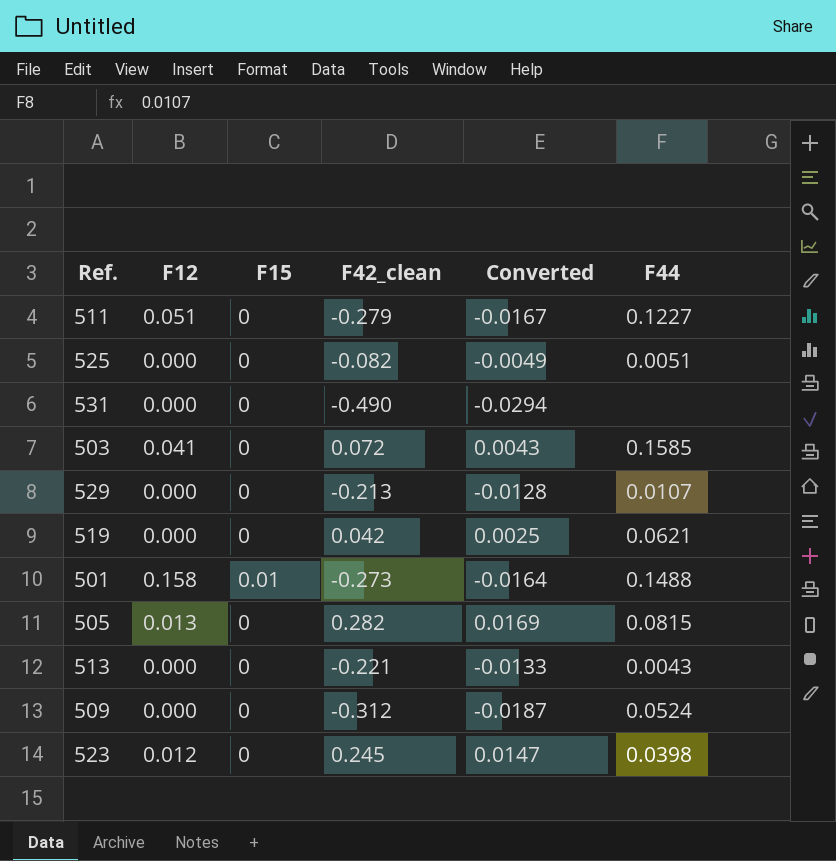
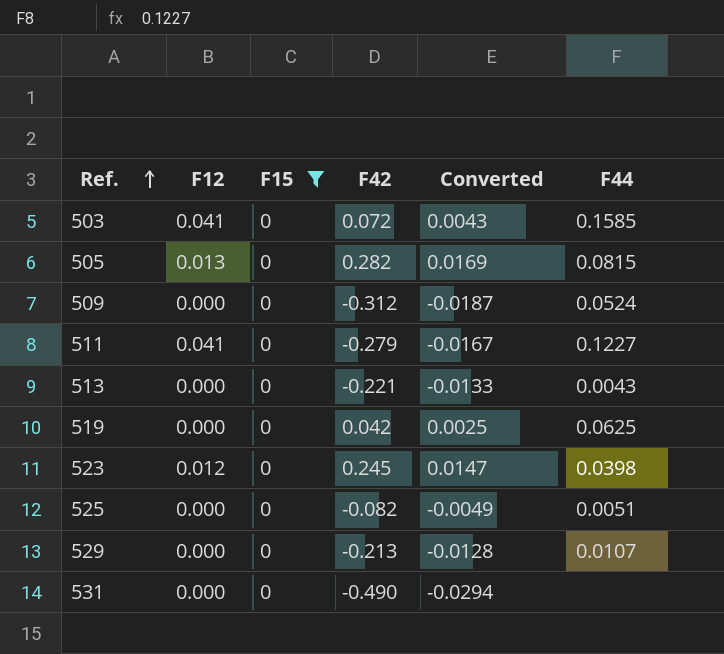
filter: none -> F15 = 0
row order: none -> Ref. ascending
column name: F42_clean -> F42
511 | F12: 0.051 -> 0.041
519 | F44: 0.0621 -> 0.0625

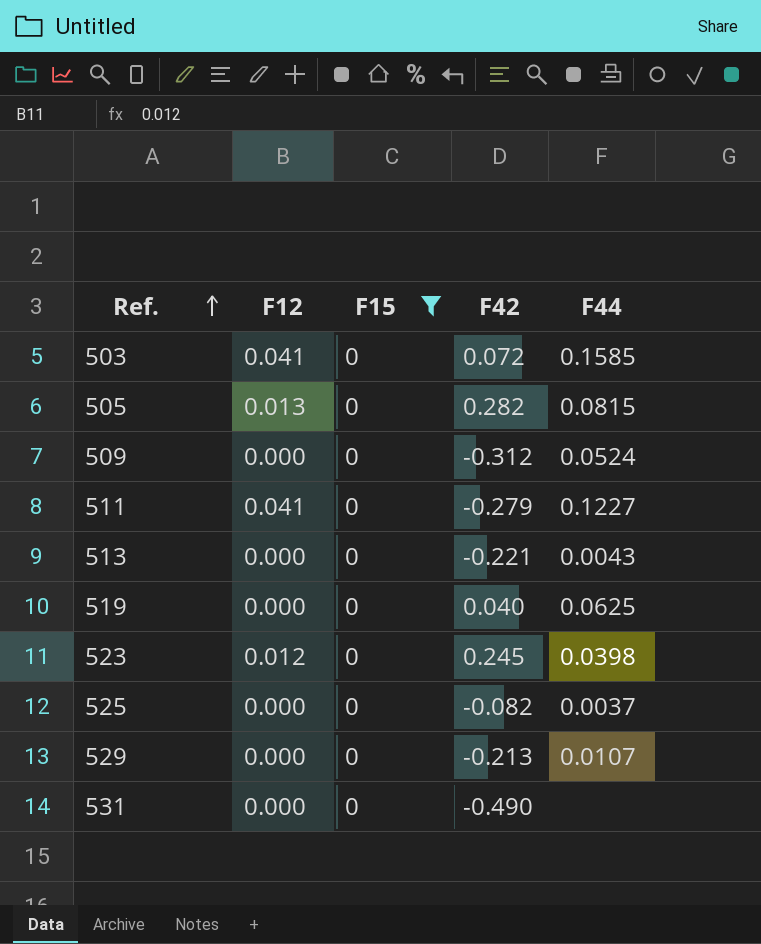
column Converted | formula: [F42] * 0.06 -> none
519 | F42: 0.042 -> 0.040
525 | F44: 0.0051 -> 0.0037

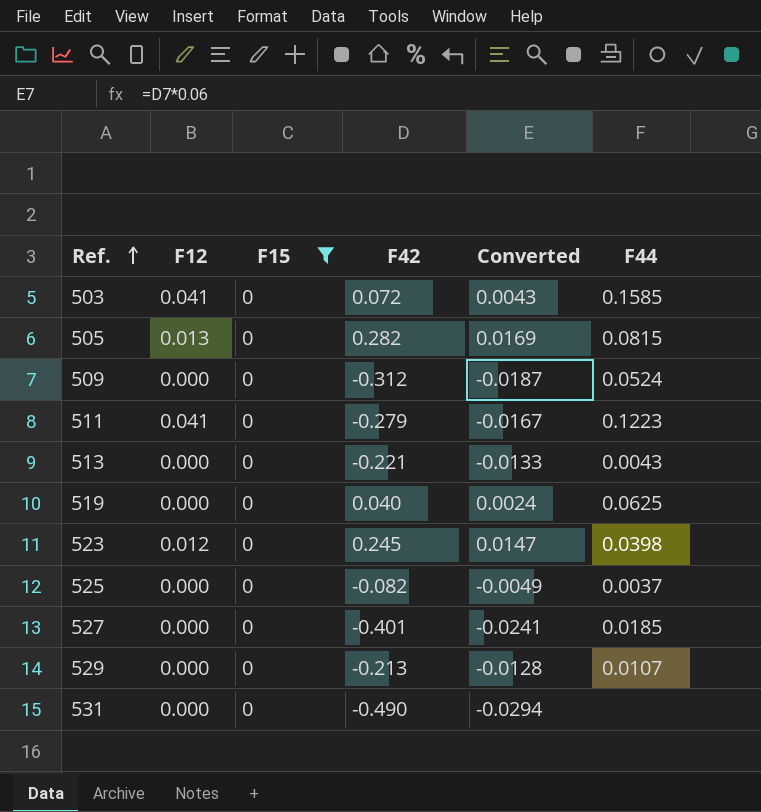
column Converted | formula: none -> [F42] * 0.06
511 | F44: 0.1227 -> 0.1223
row 527: none -> 0.000 | 0 | -0.401 | -0.0241 | 0.0185

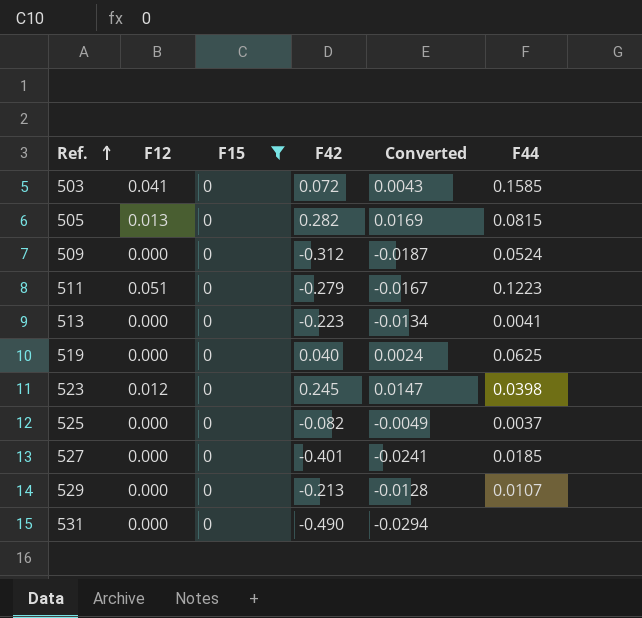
511 | F12: 0.041 -> 0.051
513 | F42: -0.221 -> -0.223
513 | Converted: -0.0133 -> -0.0134
513 | F44: 0.0043 -> 0.0041

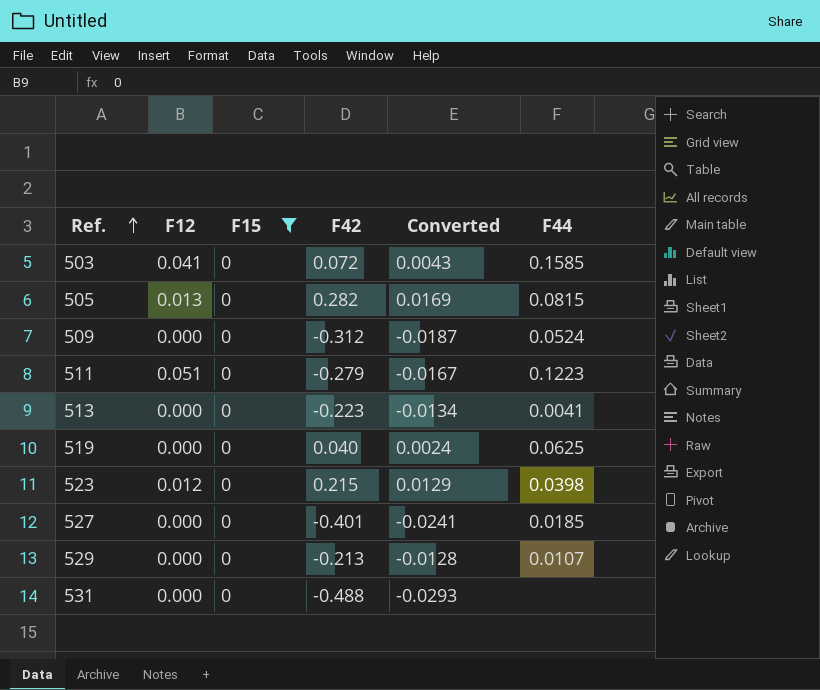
row 525: 0.000 | 0 | -0.082 | -0.0049 | 0.0037 -> none
523 | F42: 0.245 -> 0.215
523 | Converted: 0.0147 -> 0.0129
531 | F42: -0.490 -> -0.488
531 | Converted: -0.0294 -> -0.0293

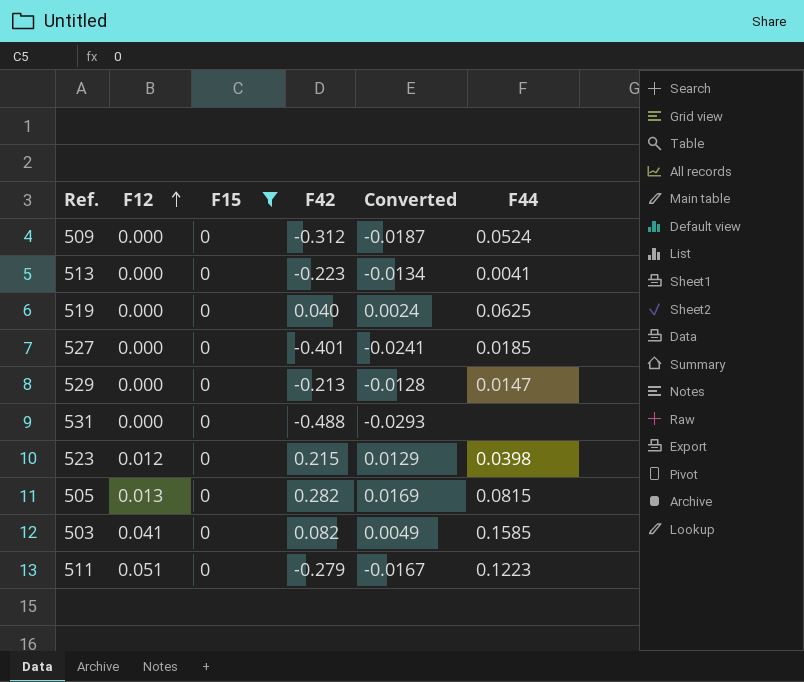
row order: Ref. ascending -> F12 ascending
529 | F44: 0.0107 -> 0.0147
503 | F42: 0.072 -> 0.082
503 | Converted: 0.0043 -> 0.0049

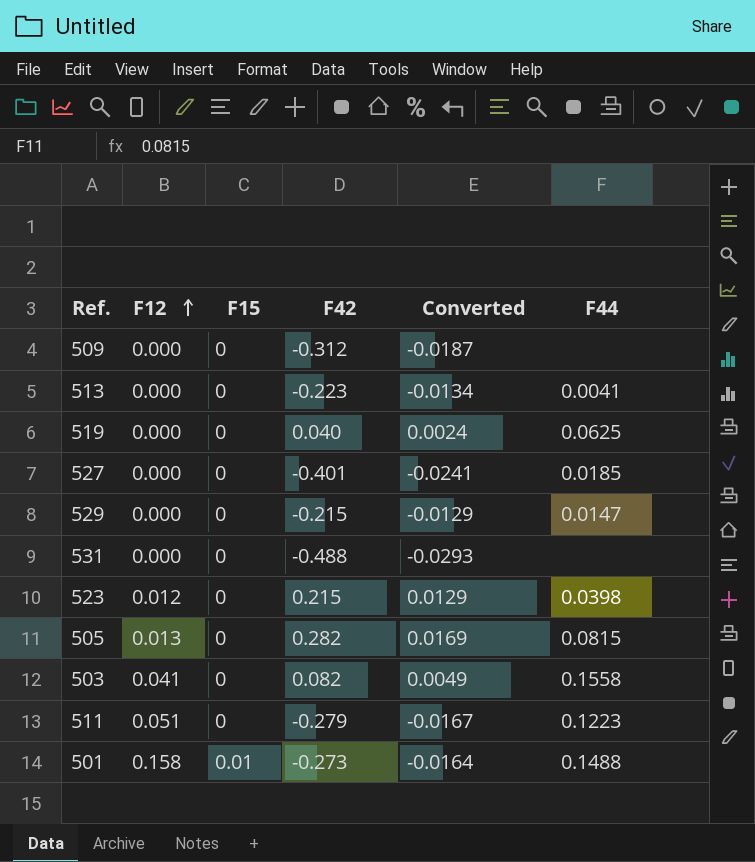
filter: F15 = 0 -> none
509 | F44: 0.0524 -> none
529 | F42: -0.213 -> -0.215
529 | Converted: -0.0128 -> -0.0129
503 | F44: 0.1585 -> 0.1558

